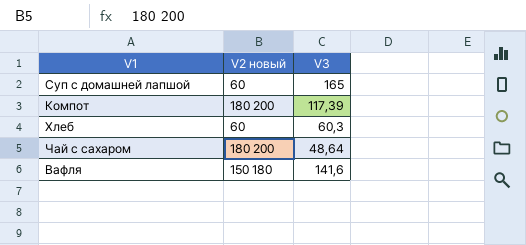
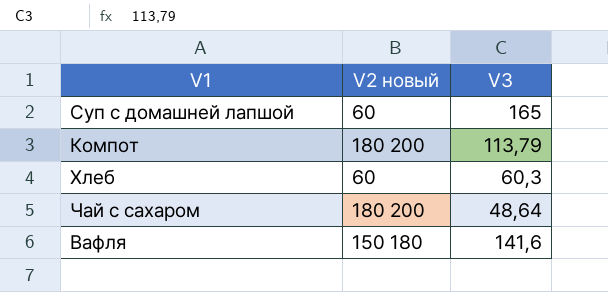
Компот | V3: 117,39 -> 113,79

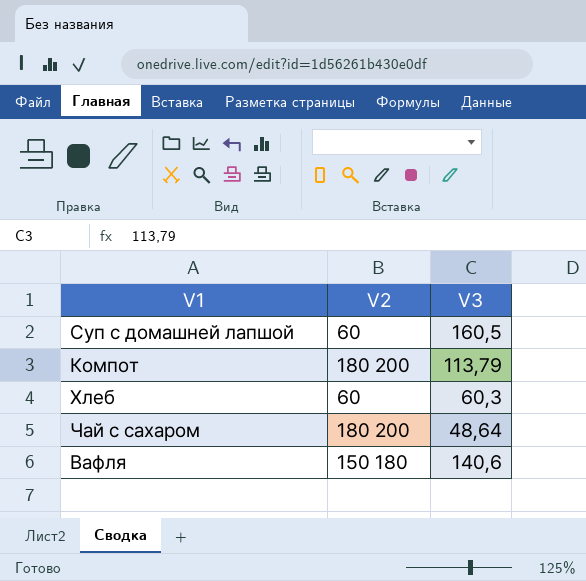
column name: V2 новый -> V2
Суп с домашней лапшой | V3: 165 -> 160,5
Вафля | V3: 141,6 -> 140,6

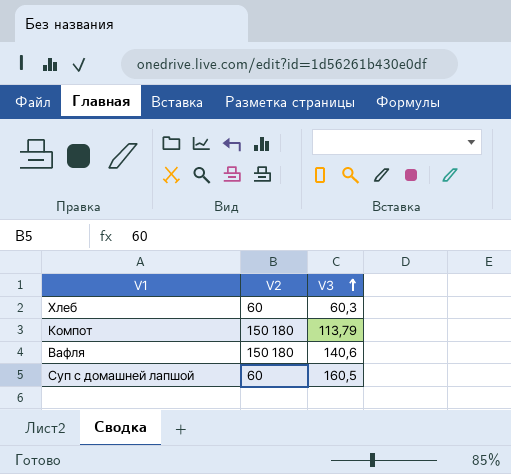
row order: none -> V3 ascending
row Чай с сахаром: 180 200 | 48,64 -> none
Компот | V2: 180 200 -> 150 180

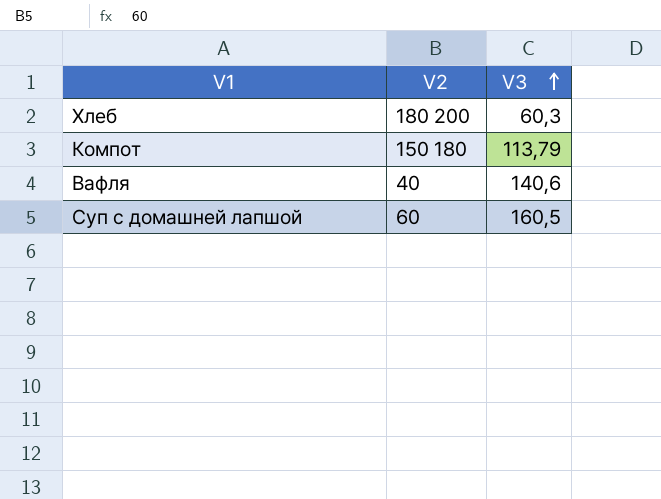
Хлеб | V2: 60 -> 180 200
Вафля | V2: 150 180 -> 40

